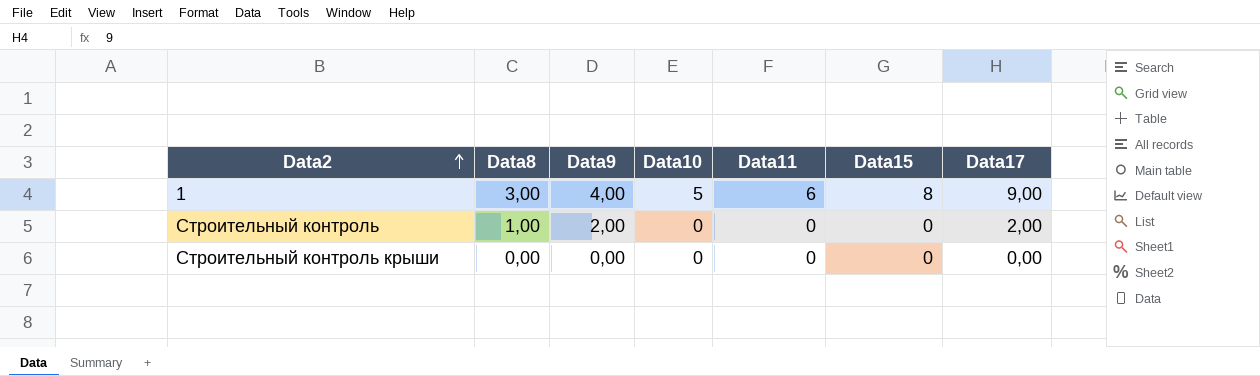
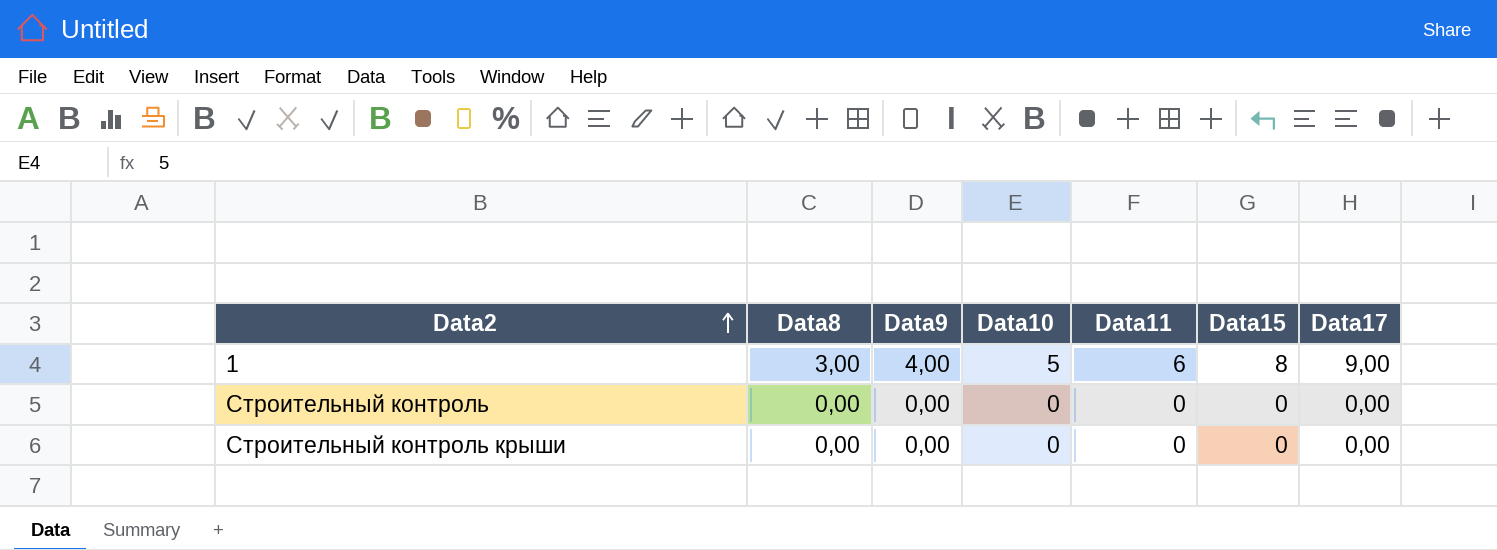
Строительный контроль | Data8: 1,00 -> 0,00
Строительный контроль | Data9: 2,00 -> 0,00
Строительный контроль | Data17: 2,00 -> 0,00

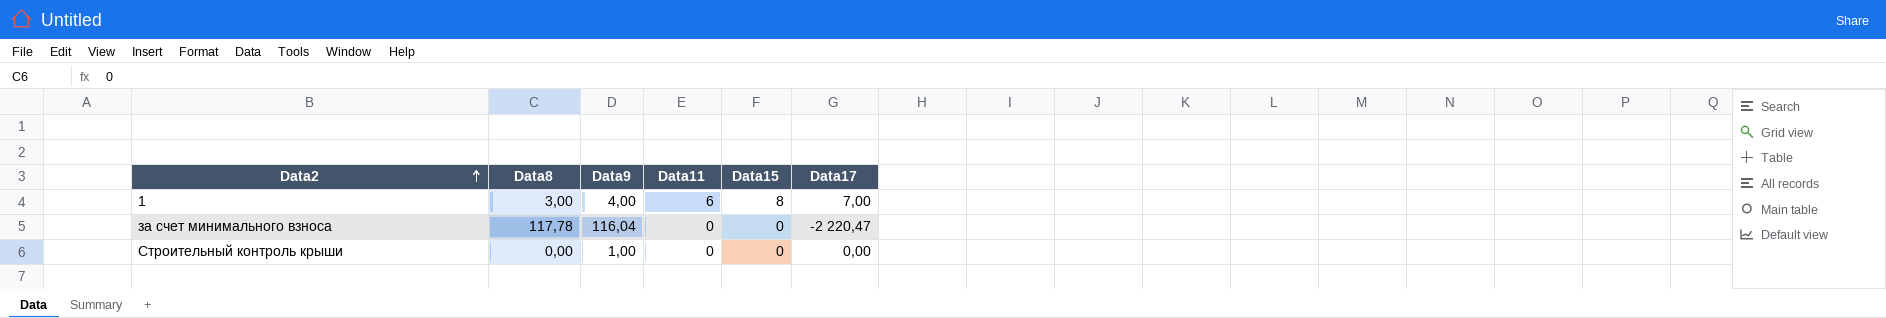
column Data10 | position: 4 -> none
row Строительный контроль: 0,00 | 0,00 | 0 | 0 | 0 | 0,00 -> none
1 | Data17: 9,00 -> 7,00
row за счет минимального взноса: none -> 117,78 | 116,04 | 0 | 0 | -2 220,47
Строительный контроль крыши | Data9: 0,00 -> 1,00

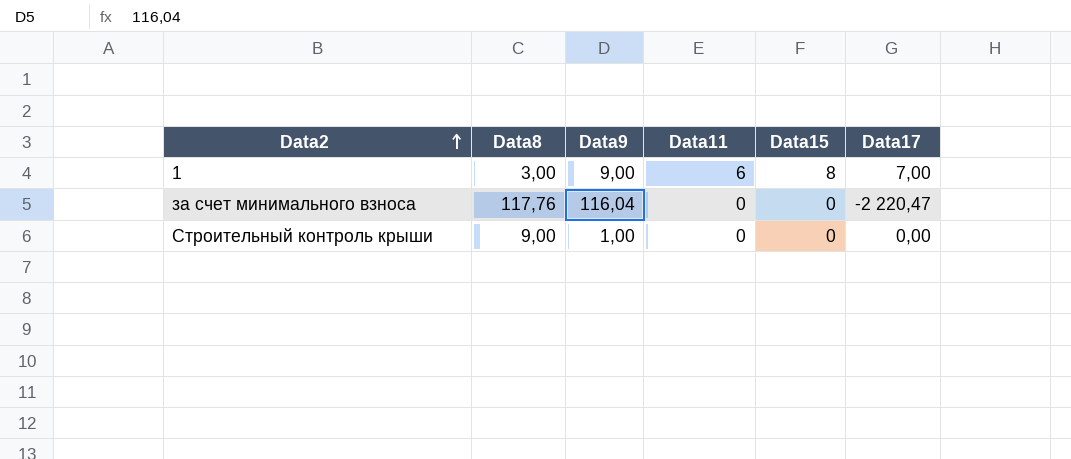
1 | Data9: 4,00 -> 9,00
за счет минимального взноса | Data8: 117,78 -> 117,76
Строительный контроль крыши | Data8: 0,00 -> 9,00

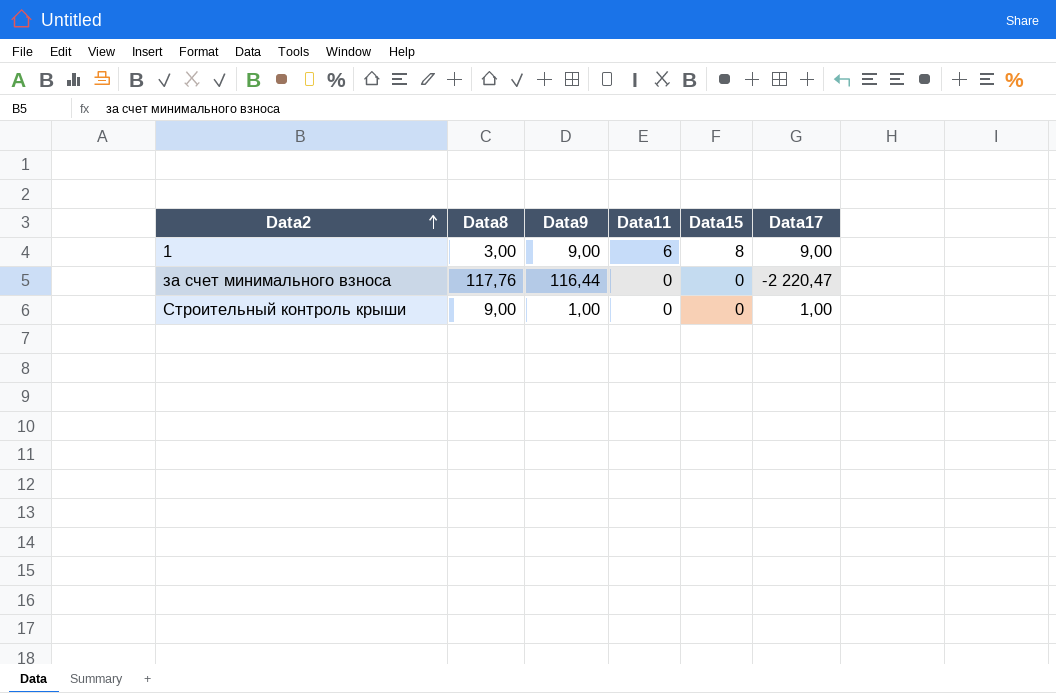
1 | Data17: 7,00 -> 9,00
за счет минимального взноса | Data9: 116,04 -> 116,44
Строительный контроль крыши | Data17: 0,00 -> 1,00

